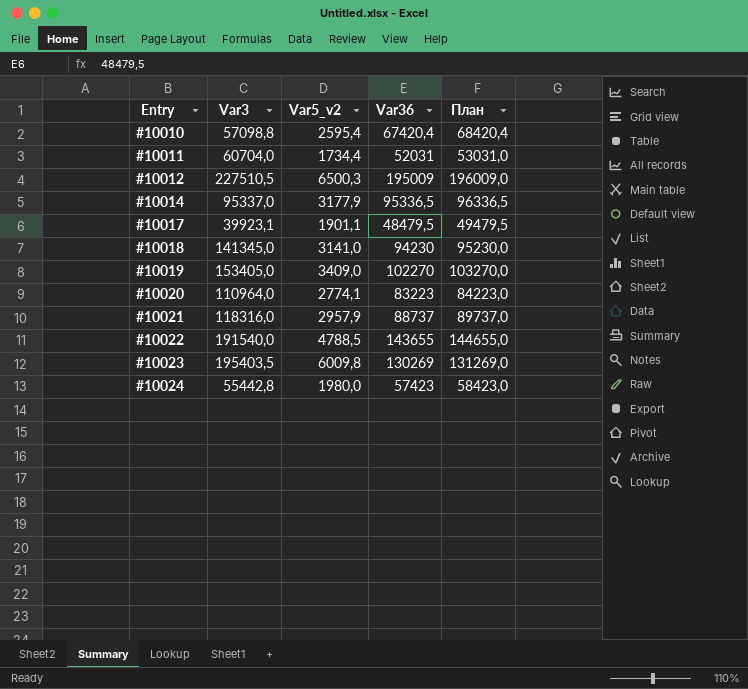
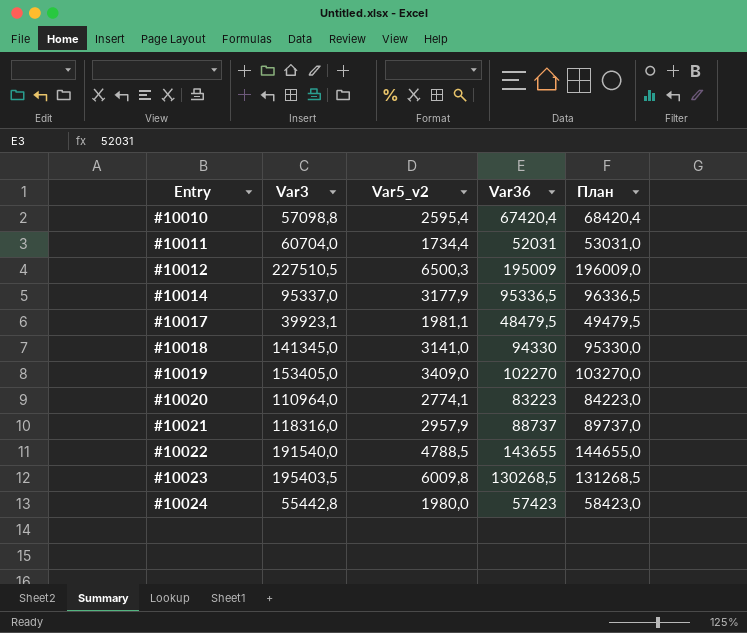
#10017 | Var5_v2: 1901,1 -> 1981,1
#10018 | Var36: 94230 -> 94330
#10018 | План: 95230,0 -> 95330,0
#10023 | Var36: 130269 -> 130268,5
#10023 | План: 131269,0 -> 131268,5

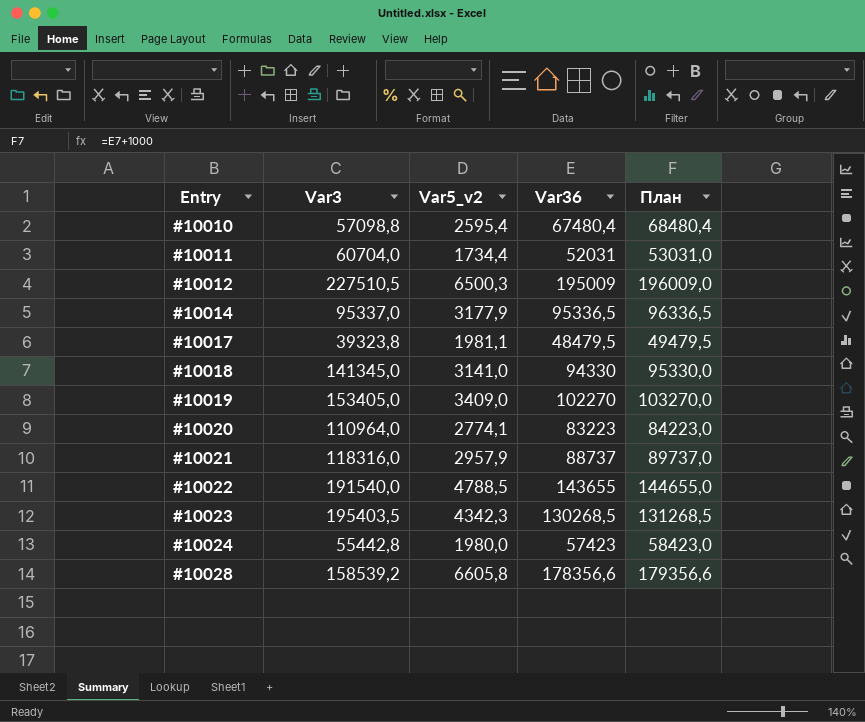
#10010 | Var36: 67420,4 -> 67480,4
#10010 | План: 68420,4 -> 68480,4
#10017 | Var3: 39923,1 -> 39323,8
#10023 | Var5_v2: 6009,8 -> 4342,3
row #10028: none -> 158539,2 | 6605,8 | 178356,6 | 179356,6

